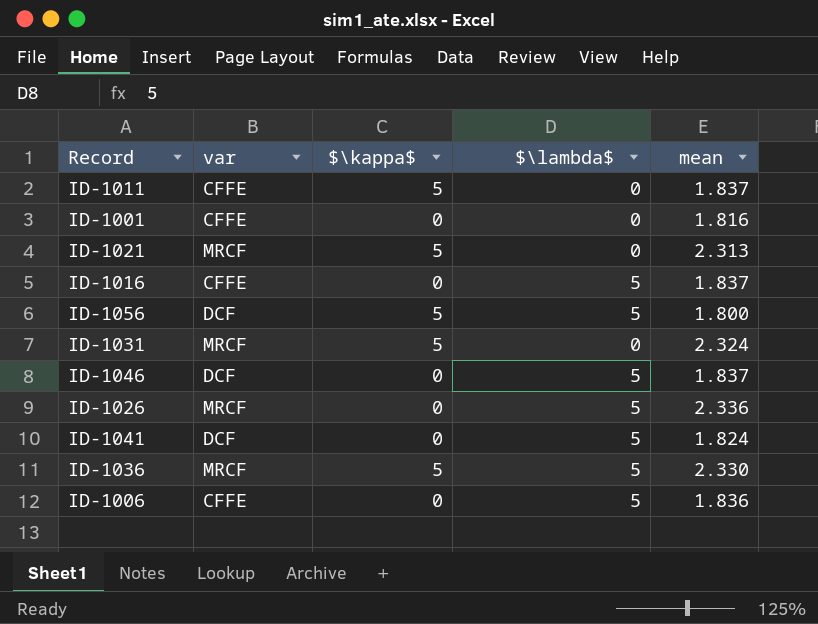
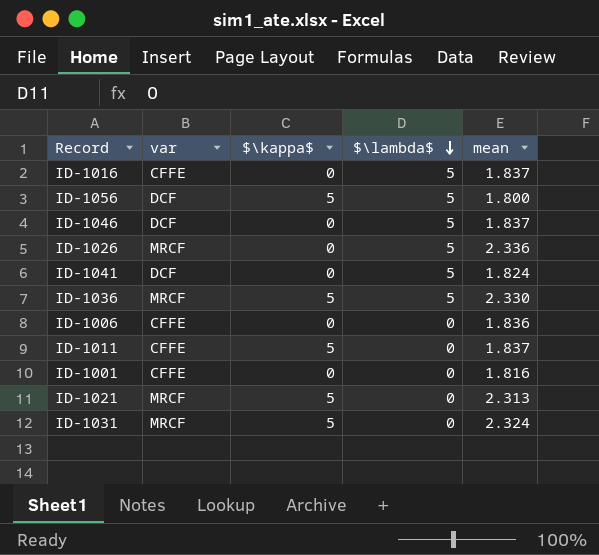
row order: none -> $\lambda$ descending
ID-1006 | $\lambda$: 5 -> 0

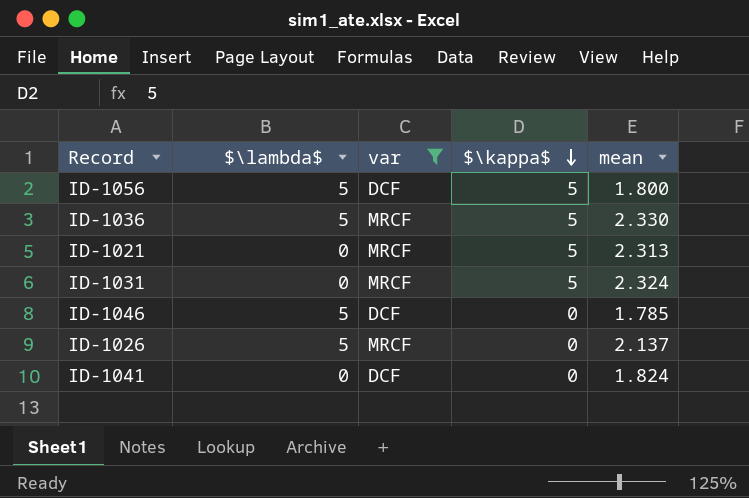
filter: none -> var != CFFE
row order: $\lambda$ descending -> $\kappa$ descending
column $\lambda$ | position: 4 -> 2
ID-1046 | mean: 1.837 -> 1.785
ID-1026 | mean: 2.336 -> 2.137
ID-1041 | $\lambda$: 5 -> 0

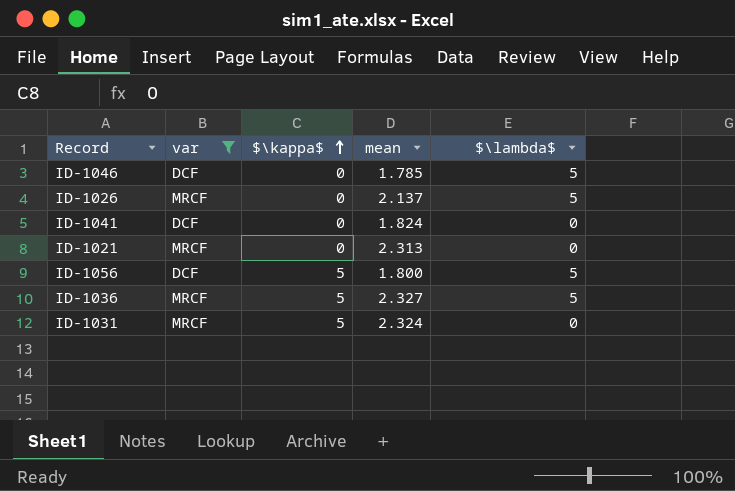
row order: $\kappa$ descending -> $\kappa$ ascending
column $\lambda$ | position: 2 -> 5
ID-1021 | $\kappa$: 5 -> 0
ID-1036 | mean: 2.330 -> 2.327

